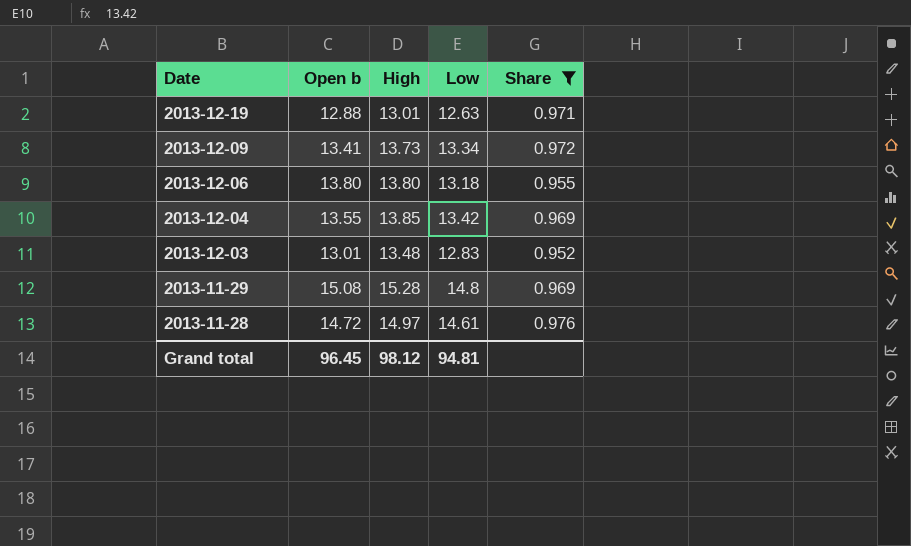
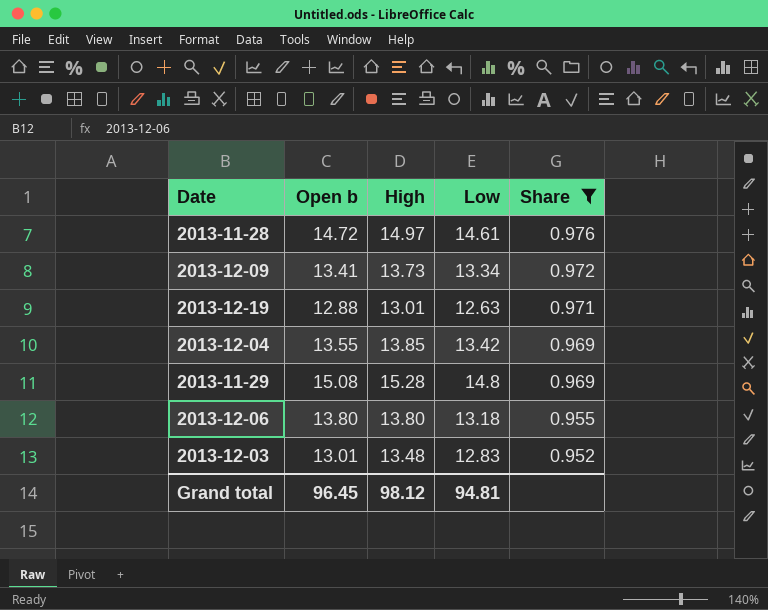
row order: Date descending -> Share descending

